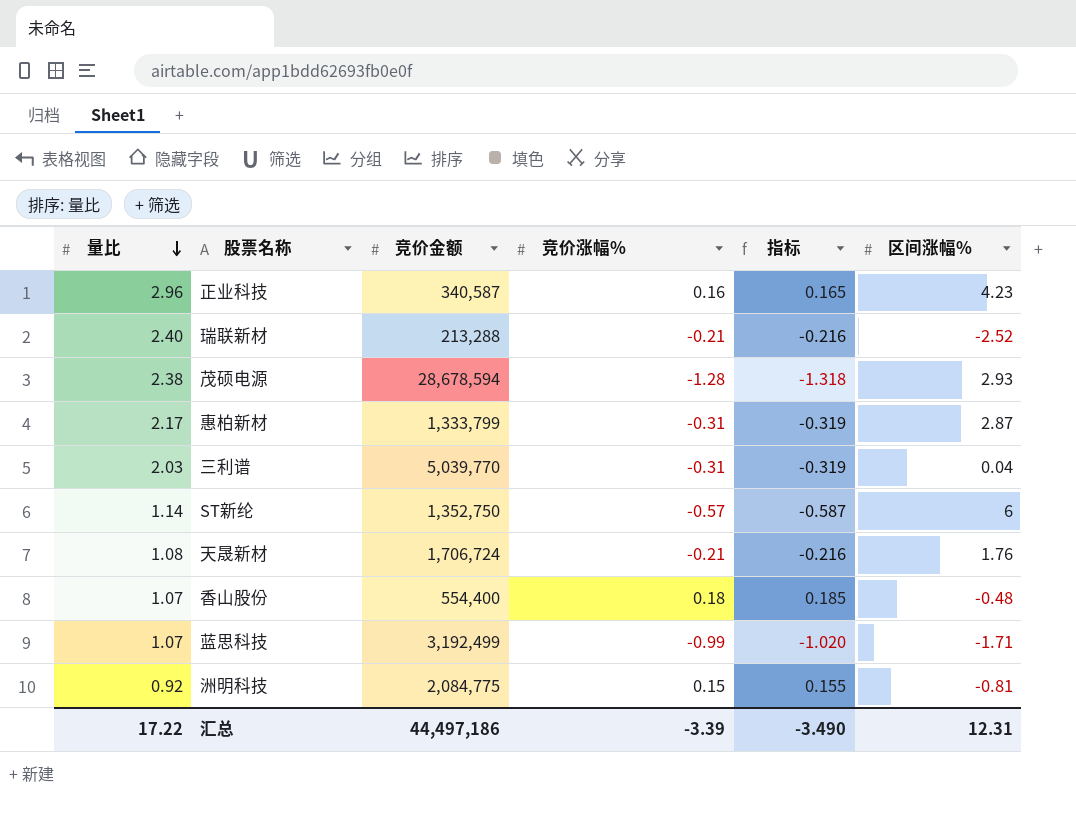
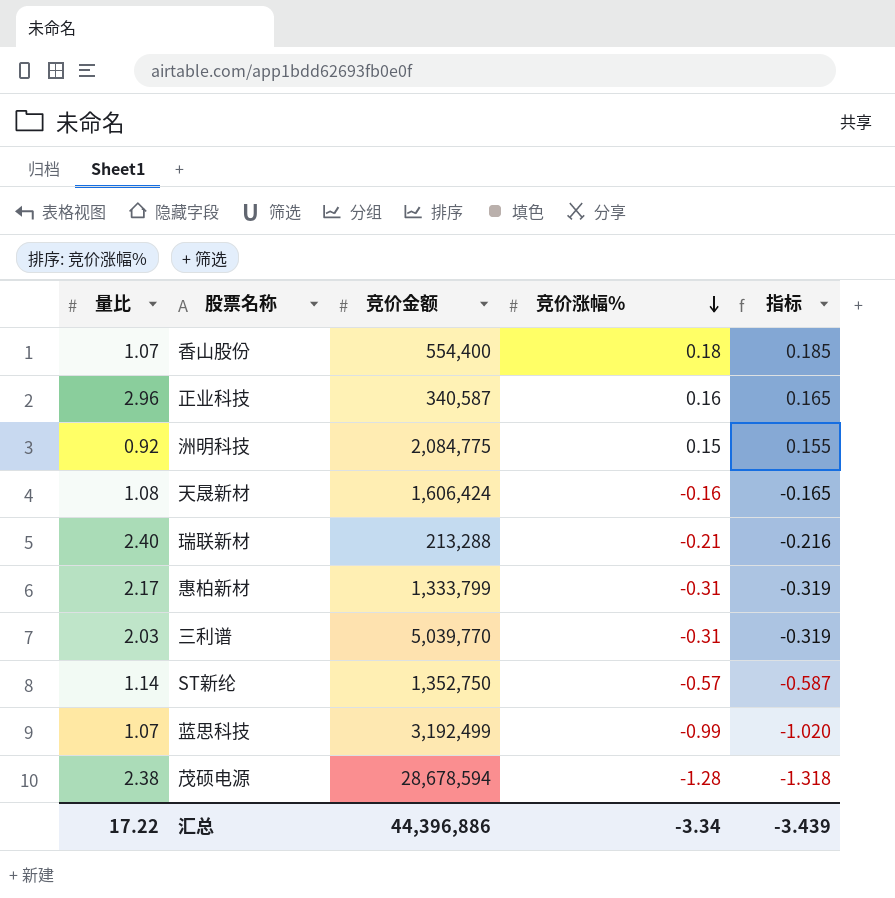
row order: 量比 descending -> 竞价涨幅% descending
column 区间涨幅% | position: 6 -> none
天晟新材 | 竞价金额: 1,706,724 -> 1,606,424
天晟新材 | 竞价涨幅%: -0.21 -> -0.16
天晟新材 | 指标: -0.216 -> -0.165
汇总 | 竞价金额: 44,497,186 -> 44,396,886
汇总 | 竞价涨幅%: -3.39 -> -3.34
汇总 | 指标: -3.490 -> -3.439

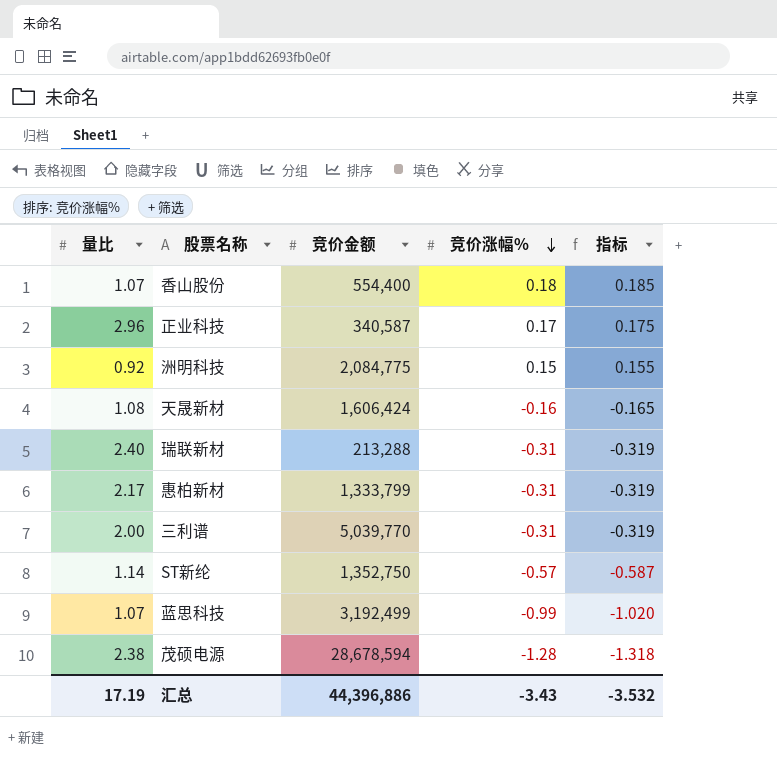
正业科技 | 竞价涨幅%: 0.16 -> 0.17
正业科技 | 指标: 0.165 -> 0.175
瑞联新材 | 竞价涨幅%: -0.21 -> -0.31
瑞联新材 | 指标: -0.216 -> -0.319
三利谱 | 量比: 2.03 -> 2.00
汇总 | 量比: 17.22 -> 17.19
汇总 | 竞价涨幅%: -3.34 -> -3.43
汇总 | 指标: -3.439 -> -3.532

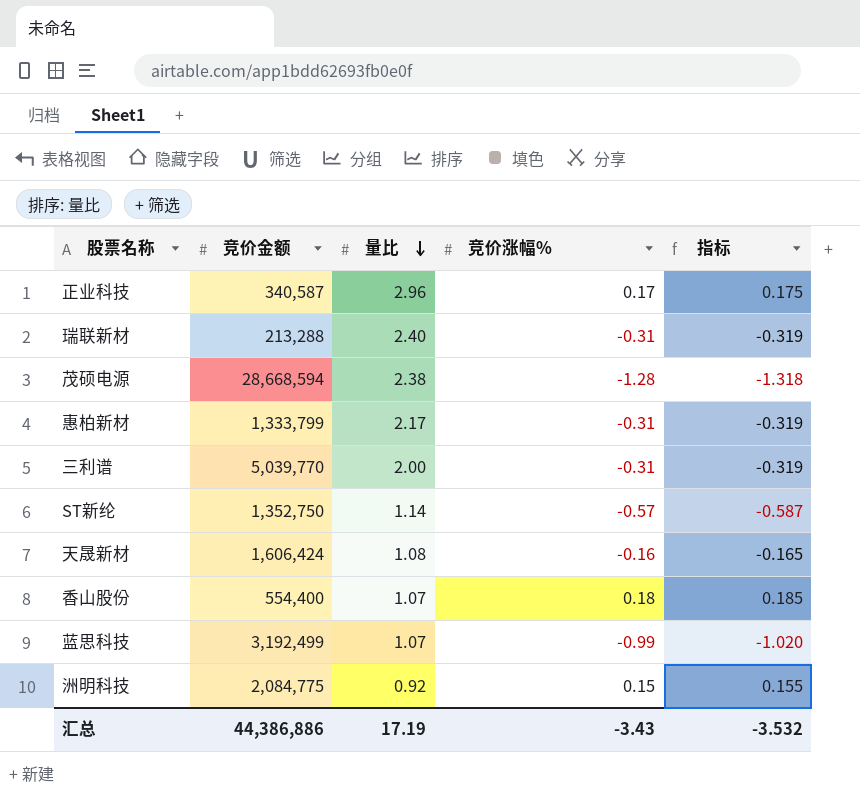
row order: 竞价涨幅% descending -> 量比 descending
column 量比 | position: 1 -> 3
茂硕电源 | 竞价金额: 28,678,594 -> 28,668,594
汇总 | 竞价金额: 44,396,886 -> 44,386,886

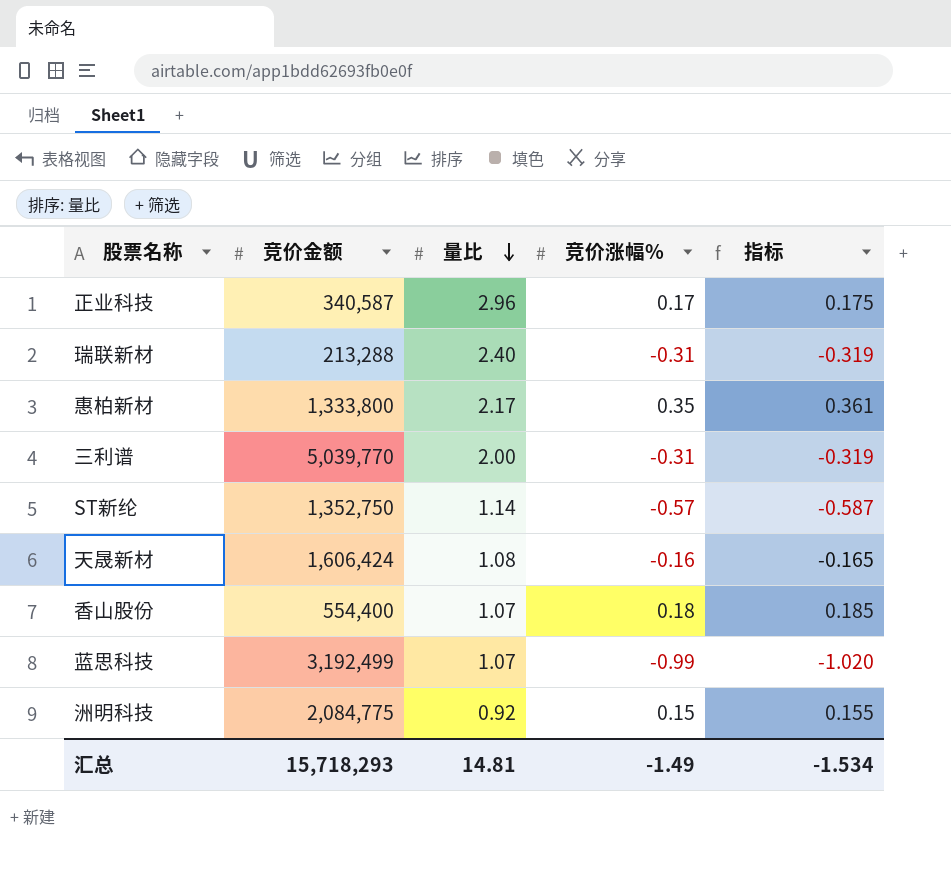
row 茂硕电源: 28,668,594 | 2.38 | -1.28 | -1.318 -> none
惠柏新材 | 竞价金额: 1,333,799 -> 1,333,800
惠柏新材 | 竞价涨幅%: -0.31 -> 0.35
惠柏新材 | 指标: -0.319 -> 0.361
汇总 | 竞价金额: 44,386,886 -> 15,718,293
汇总 | 量比: 17.19 -> 14.81
汇总 | 竞价涨幅%: -3.43 -> -1.49
汇总 | 指标: -3.532 -> -1.534

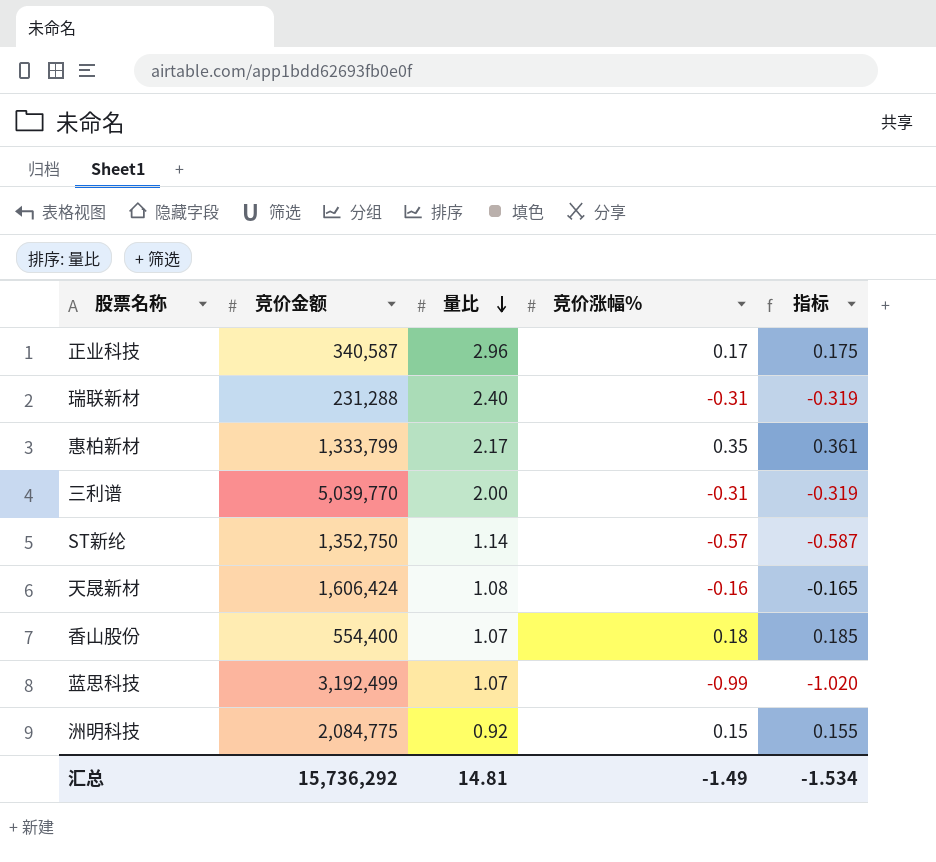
瑞联新材 | 竞价金额: 213,288 -> 231,288
惠柏新材 | 竞价金额: 1,333,800 -> 1,333,799
汇总 | 竞价金额: 15,718,293 -> 15,736,292

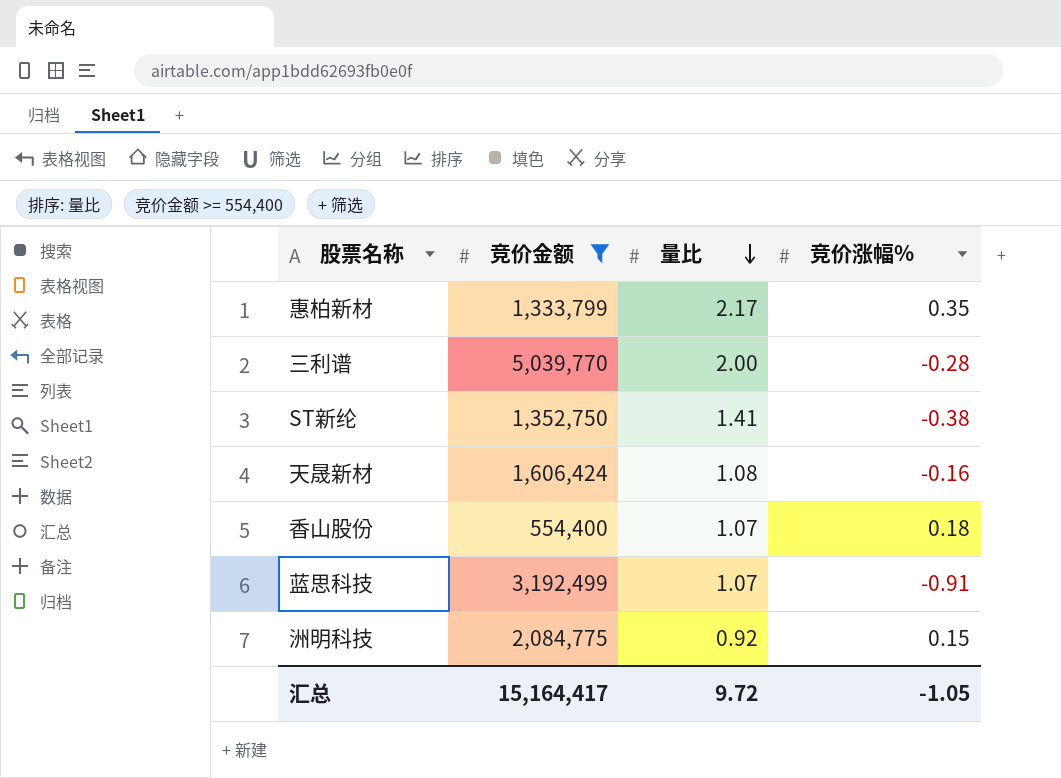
filter: none -> 竞价金额 >= 554,400
column 指标 | formula: [竞价涨幅%] * 1.03 -> none
三利谱 | 竞价涨幅%: -0.31 -> -0.28
ST新纶 | 量比: 1.14 -> 1.41
ST新纶 | 竞价涨幅%: -0.57 -> -0.38
蓝思科技 | 竞价涨幅%: -0.99 -> -0.91
汇总 | 竞价金额: 15,736,292 -> 15,164,417
汇总 | 量比: 14.81 -> 9.72
汇总 | 竞价涨幅%: -1.49 -> -1.05

